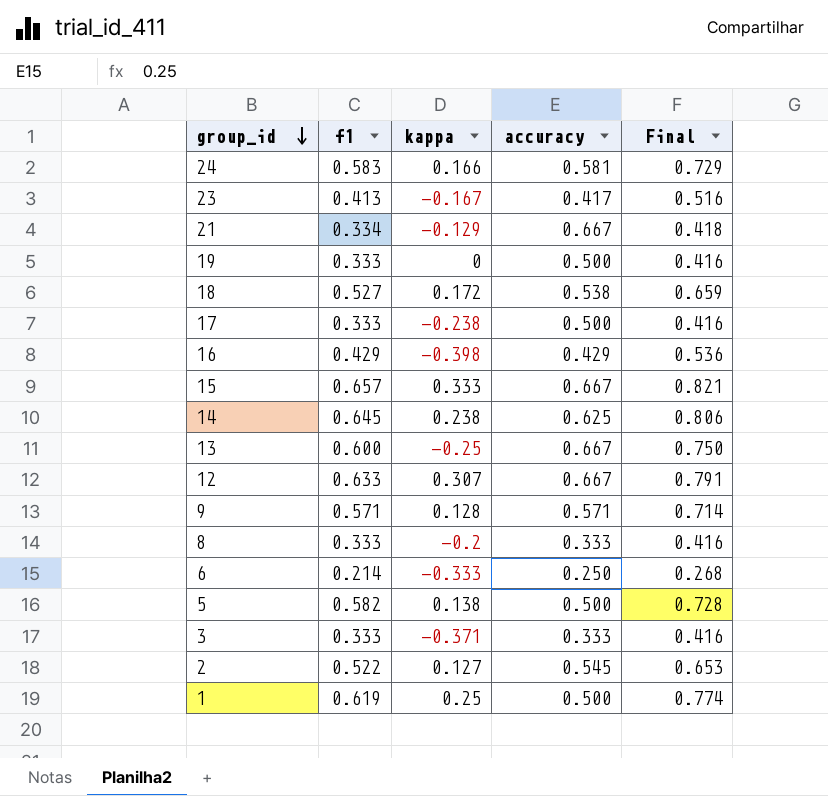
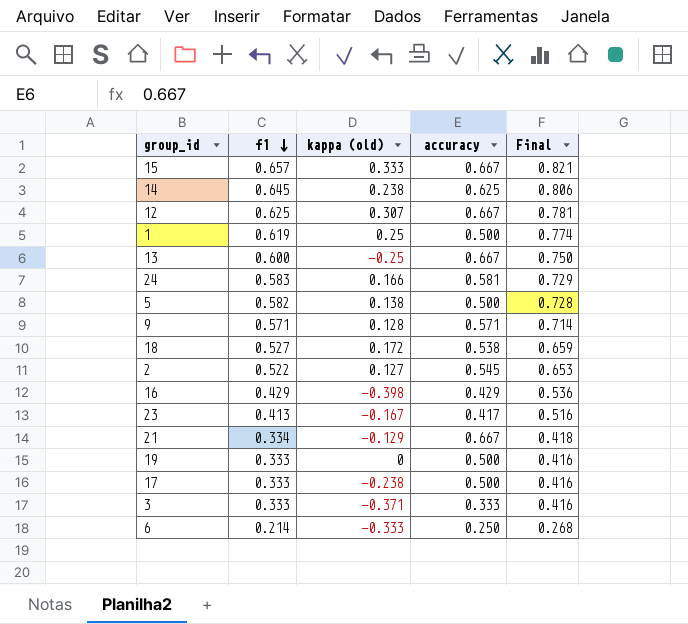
row order: group_id descending -> f1 descending
column name: kappa -> kappa (old)
row 8: 0.333 | -0.2 | 0.333 | 0.416 -> none
12 | f1: 0.633 -> 0.625
12 | Final: 0.791 -> 0.781

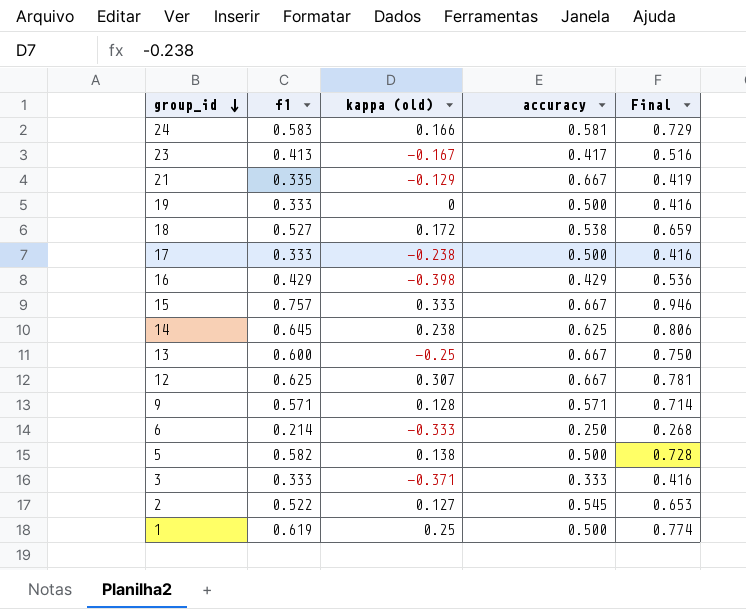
row order: f1 descending -> group_id descending
21 | f1: 0.334 -> 0.335
21 | Final: 0.418 -> 0.419
15 | f1: 0.657 -> 0.757
15 | Final: 0.821 -> 0.946

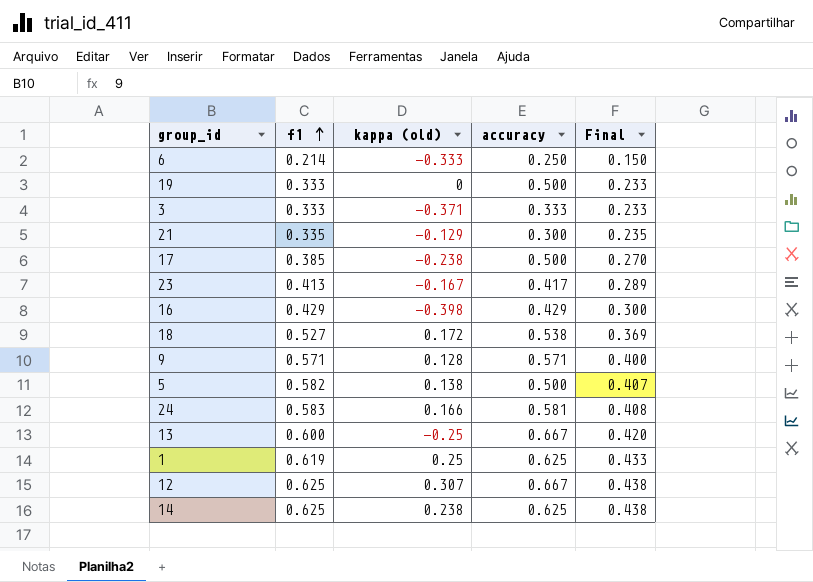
row order: group_id descending -> f1 ascending
column Final | formula: [f1] * 1.25 -> [f1] * 0.7
row 15: 0.757 | 0.333 | 0.667 | 0.946 -> none
row 2: 0.522 | 0.127 | 0.545 | 0.653 -> none
21 | accuracy: 0.667 -> 0.300
17 | f1: 0.333 -> 0.385
1 | accuracy: 0.500 -> 0.625
14 | f1: 0.645 -> 0.625

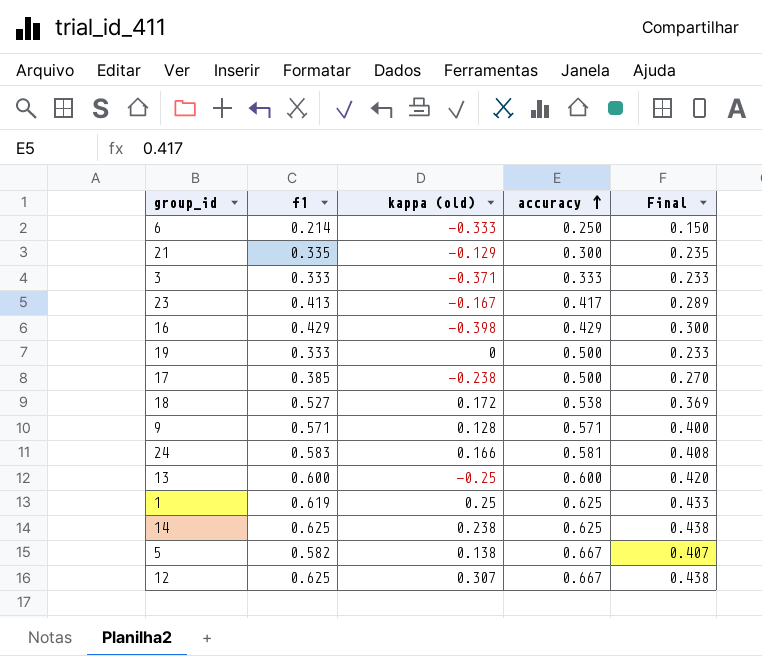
row order: f1 ascending -> accuracy ascending
13 | accuracy: 0.667 -> 0.600
5 | accuracy: 0.500 -> 0.667

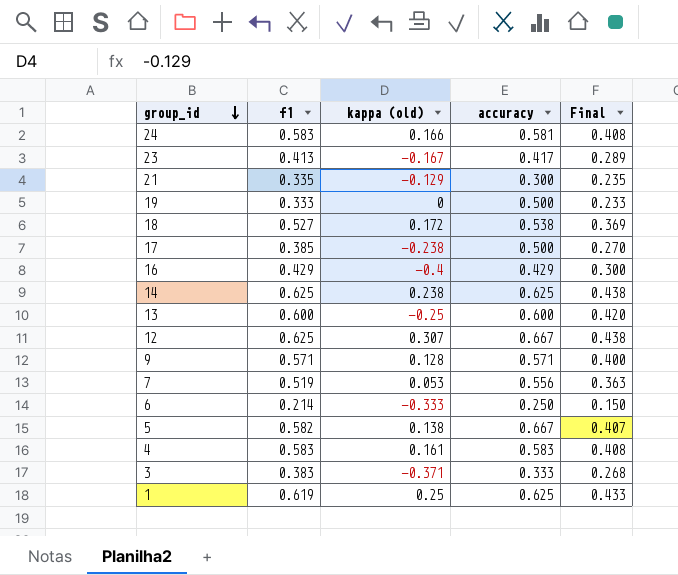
row order: accuracy ascending -> group_id descending
16 | kappa (old): -0.398 -> -0.4
row 7: none -> 0.519 | 0.053 | 0.556 | 0.363
row 4: none -> 0.583 | 0.161 | 0.583 | 0.408
3 | f1: 0.333 -> 0.383
3 | Final: 0.233 -> 0.268

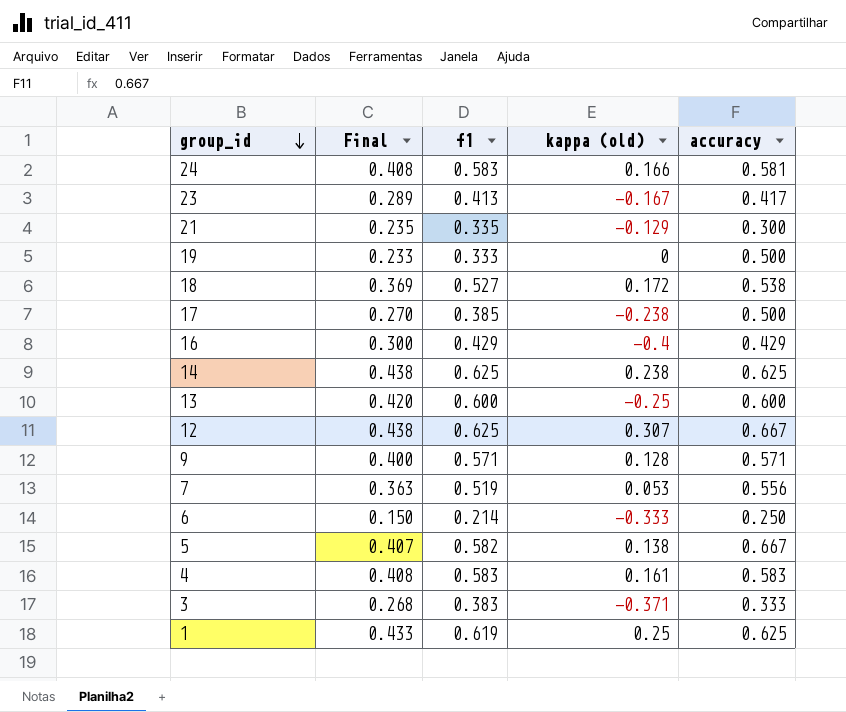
column Final | position: 5 -> 2

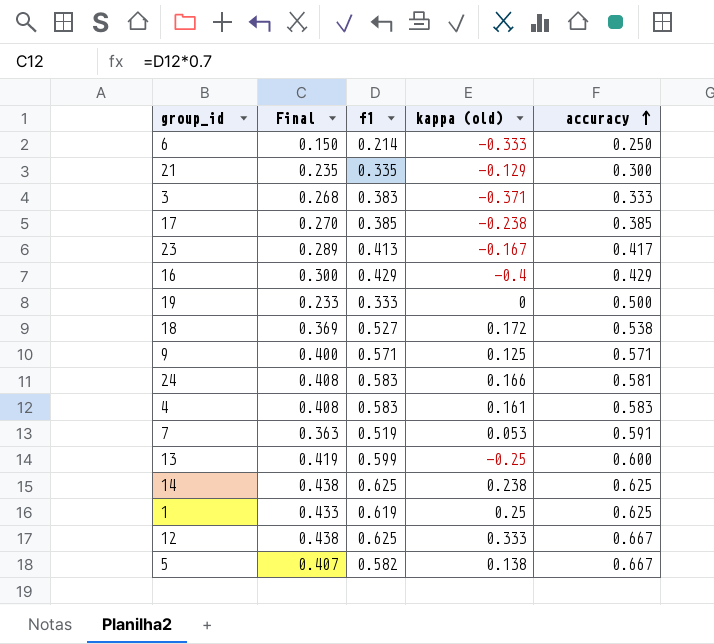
row order: group_id descending -> accuracy ascending
17 | accuracy: 0.500 -> 0.385
9 | kappa (old): 0.128 -> 0.125
7 | accuracy: 0.556 -> 0.591
13 | Final: 0.420 -> 0.419
13 | f1: 0.600 -> 0.599
12 | kappa (old): 0.307 -> 0.333

